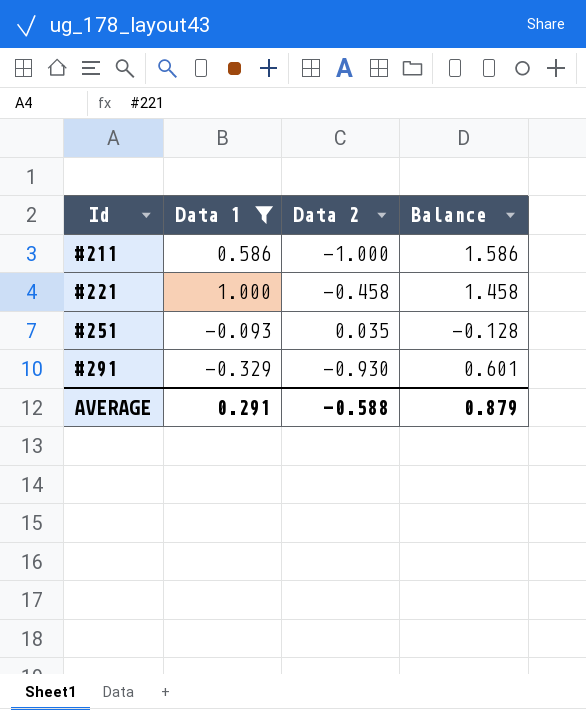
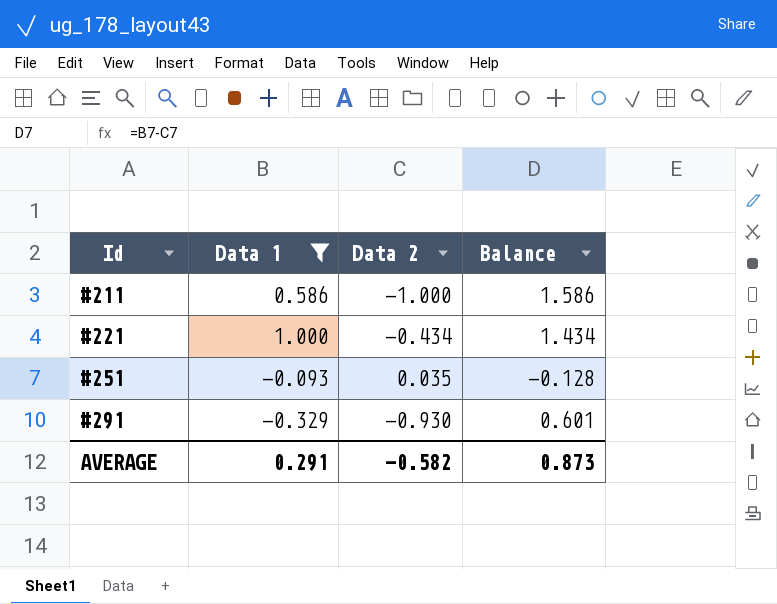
#221 | Data 2: -0.458 -> -0.434
#221 | Balance: 1.458 -> 1.434
AVERAGE | Data 2: -0.588 -> -0.582
AVERAGE | Balance: 0.879 -> 0.873

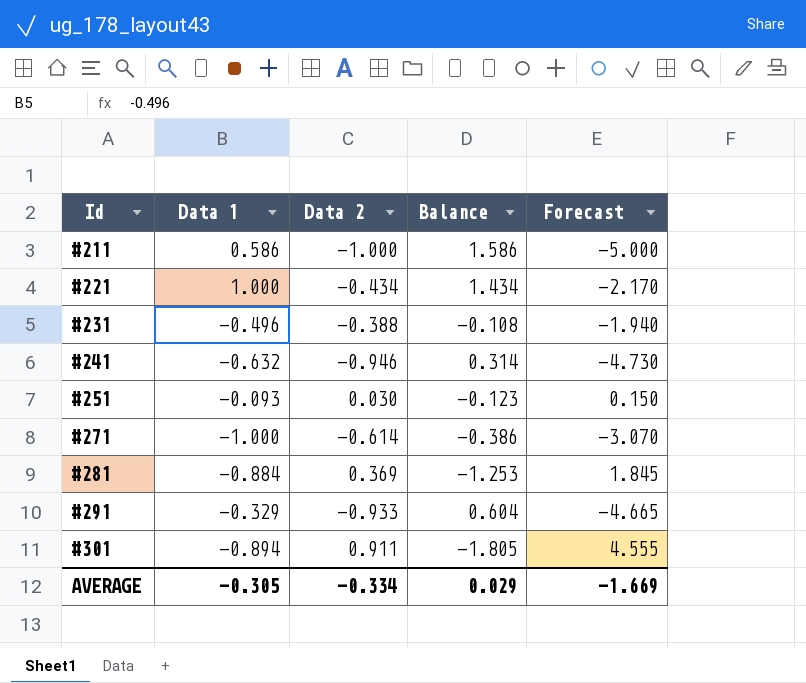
filter: Data 1 >= -0.329 -> none
column Forecast | formula: none -> [Data 2] * 5
#251 | Data 2: 0.035 -> 0.030
#251 | Balance: -0.128 -> -0.123
#291 | Data 2: -0.930 -> -0.933
#291 | Balance: 0.601 -> 0.604
AVERAGE | Data 1: 0.291 -> -0.305
AVERAGE | Data 2: -0.582 -> -0.334
AVERAGE | Balance: 0.873 -> 0.029

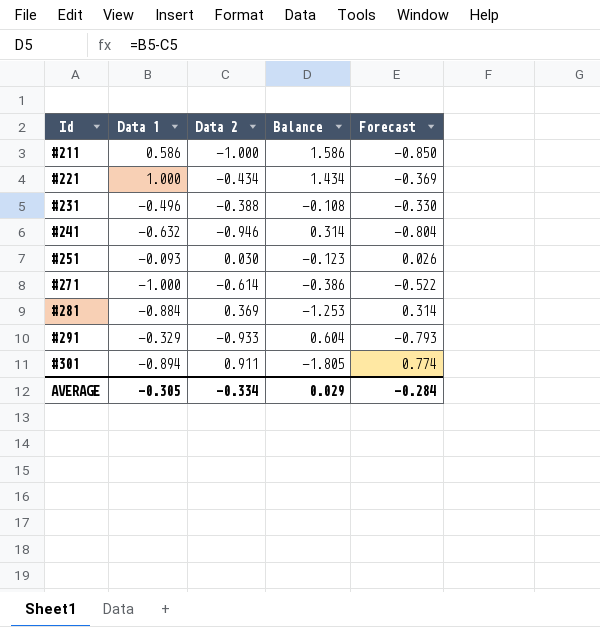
column Forecast | formula: [Data 2] * 5 -> [Data 2] * 0.85
AVERAGE | Forecast: -1.669 -> -0.284

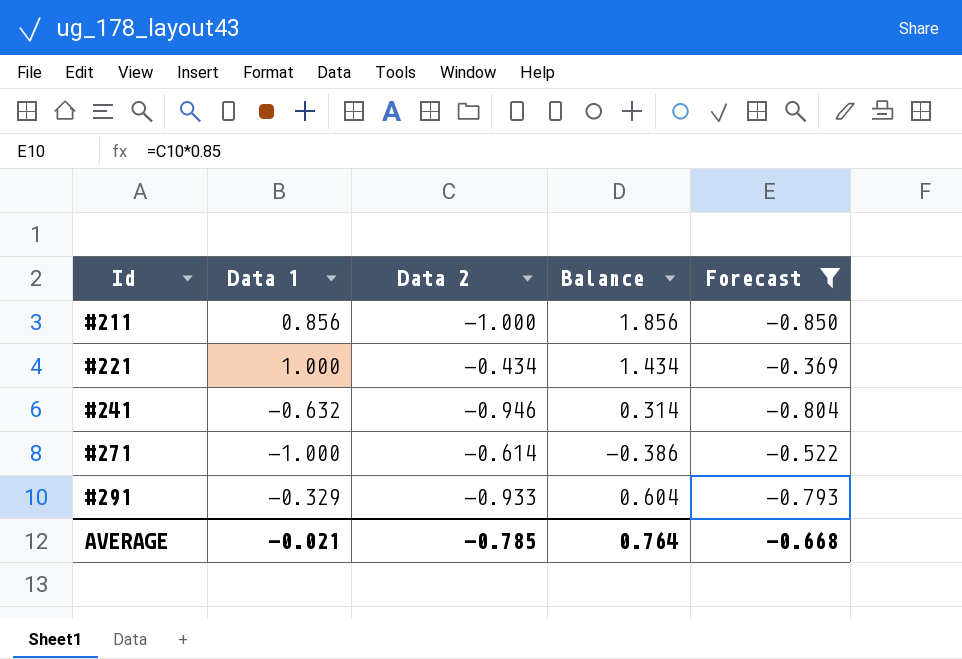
filter: none -> Forecast <= -0.369
#211 | Data 1: 0.586 -> 0.856
#211 | Balance: 1.586 -> 1.856
AVERAGE | Data 1: -0.305 -> -0.021
AVERAGE | Data 2: -0.334 -> -0.785
AVERAGE | Balance: 0.029 -> 0.764
AVERAGE | Forecast: -0.284 -> -0.668

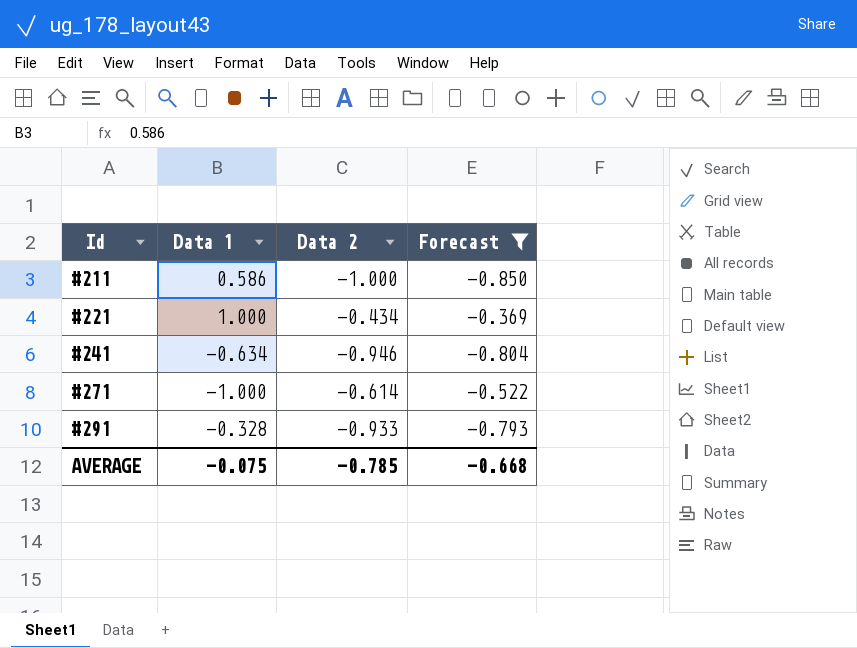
column Balance | formula: [Data 1] - [Data 2] -> none
#211 | Data 1: 0.856 -> 0.586
#241 | Data 1: -0.632 -> -0.634
#291 | Data 1: -0.329 -> -0.328
AVERAGE | Data 1: -0.021 -> -0.075

